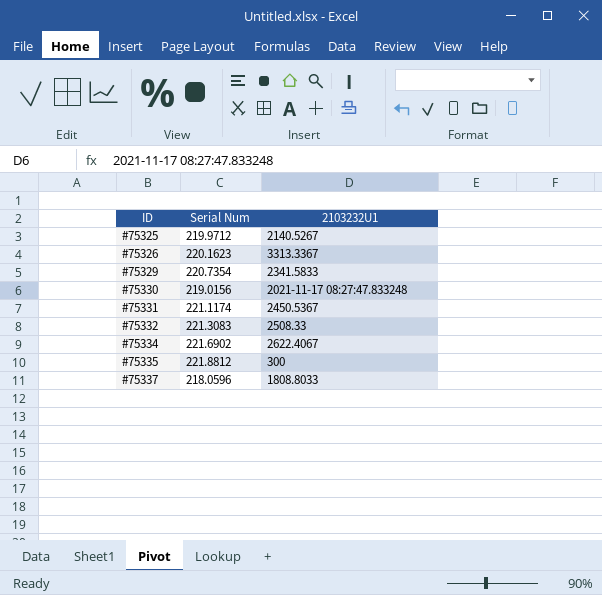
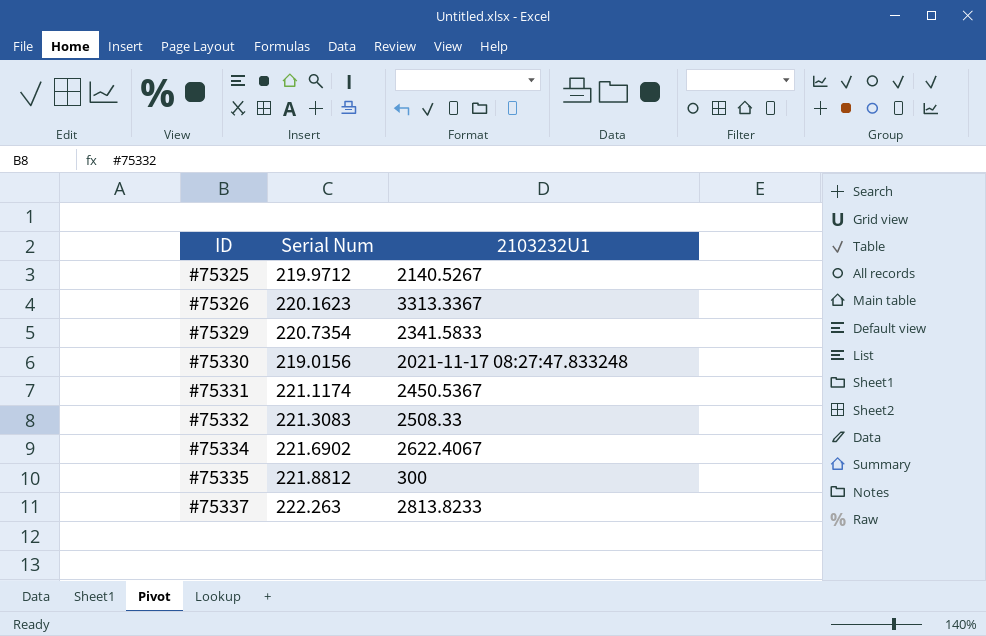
#75337 | Serial Num: 218.0596 -> 222.263
#75337 | 2103232U1: 1808.8033 -> 2813.8233

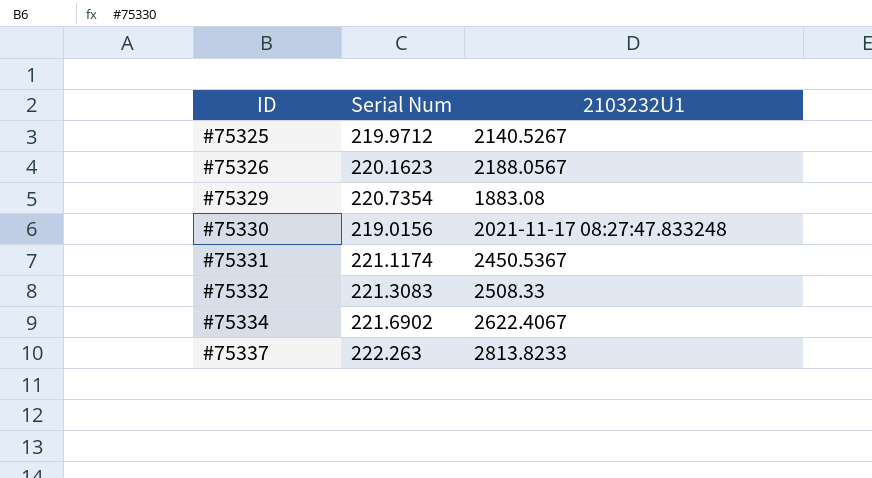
row #75335: 221.8812 | 300 -> none
#75326 | 2103232U1: 3313.3367 -> 2188.0567
#75329 | 2103232U1: 2341.5833 -> 1883.08

